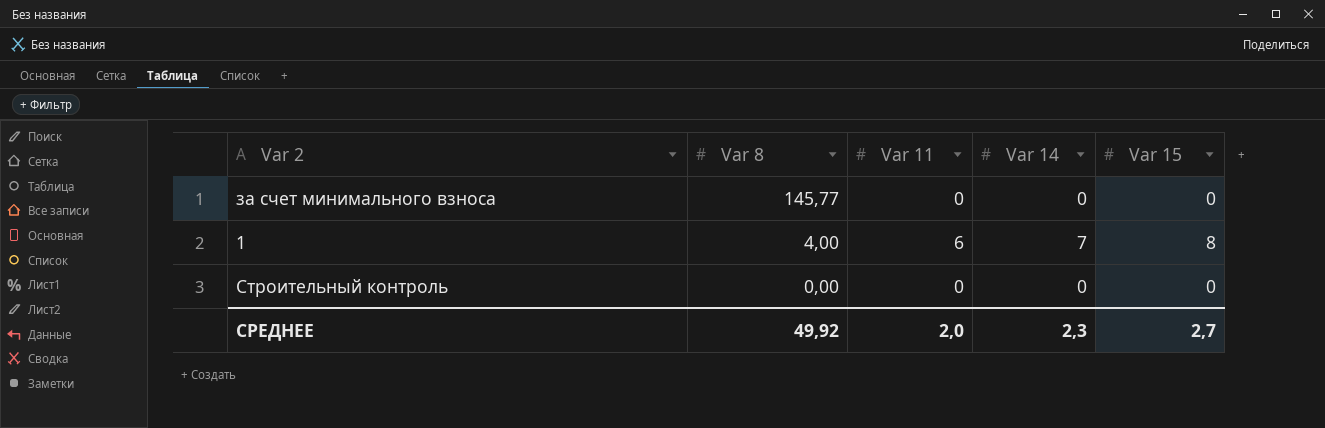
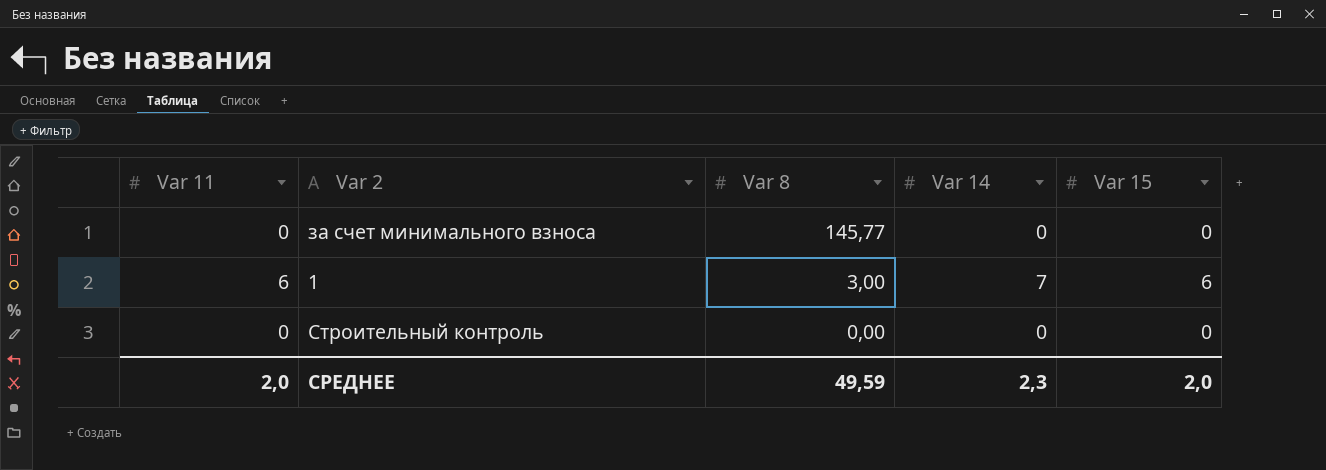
column Var 11 | position: 3 -> 1
1 | Var 8: 4,00 -> 3,00
1 | Var 15: 8 -> 6
СРЕДНЕЕ | Var 8: 49,92 -> 49,59
СРЕДНЕЕ | Var 15: 2,7 -> 2,0

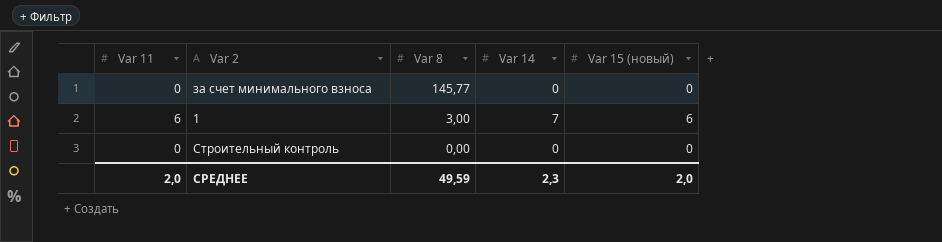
column name: Var 15 -> Var 15 (новый)

